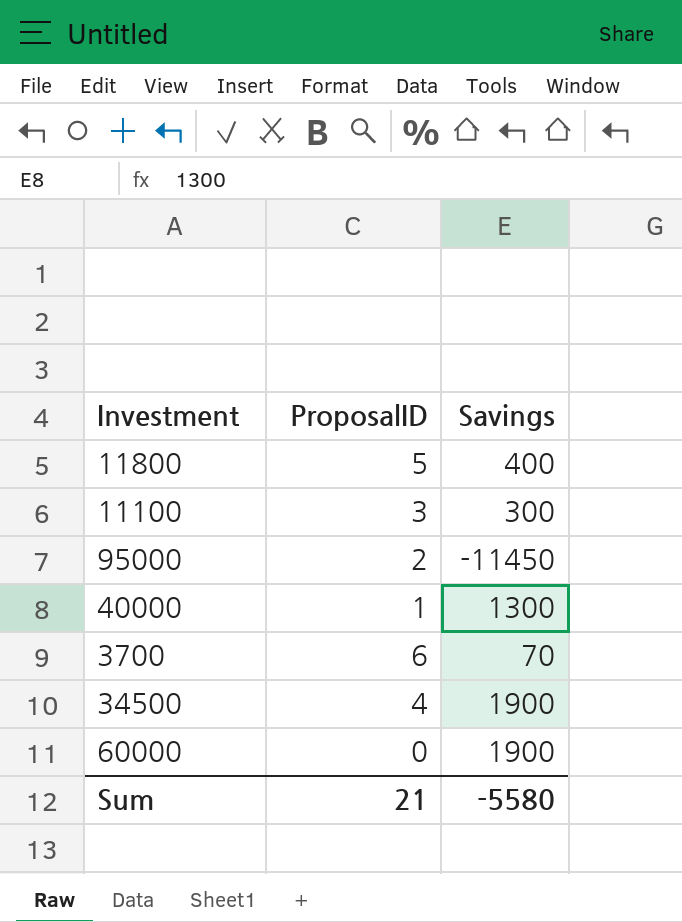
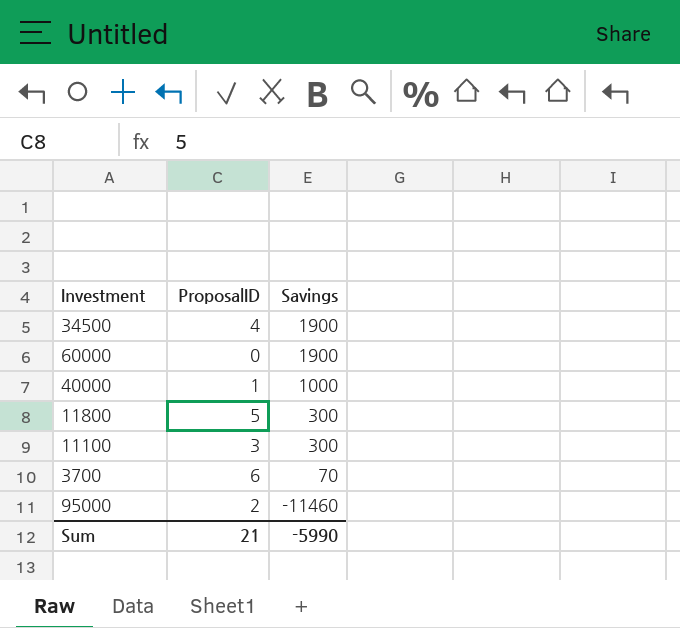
row order: none -> Savings descending
40000 | Savings: 1300 -> 1000
11800 | Savings: 400 -> 300
95000 | Savings: -11450 -> -11460
Sum | Savings: -5580 -> -5990

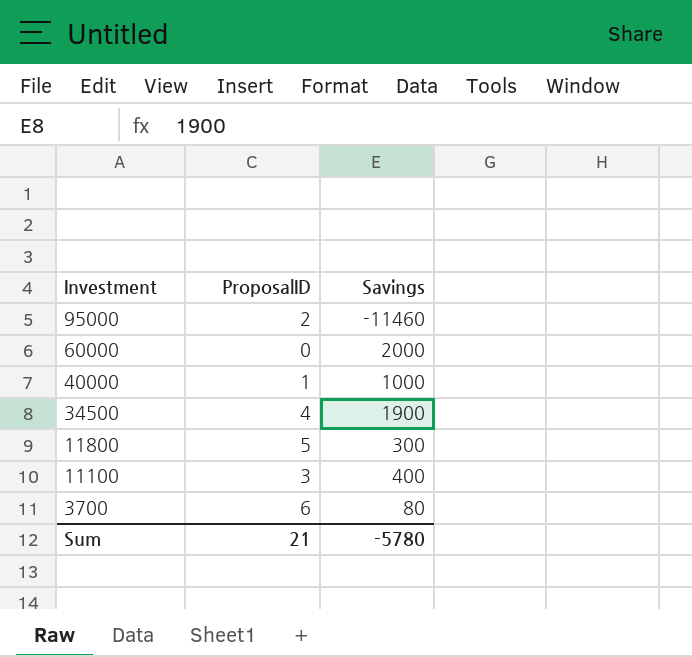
row order: Savings descending -> Investment descending
60000 | Savings: 1900 -> 2000
11100 | Savings: 300 -> 400
3700 | Savings: 70 -> 80
Sum | Savings: -5990 -> -5780

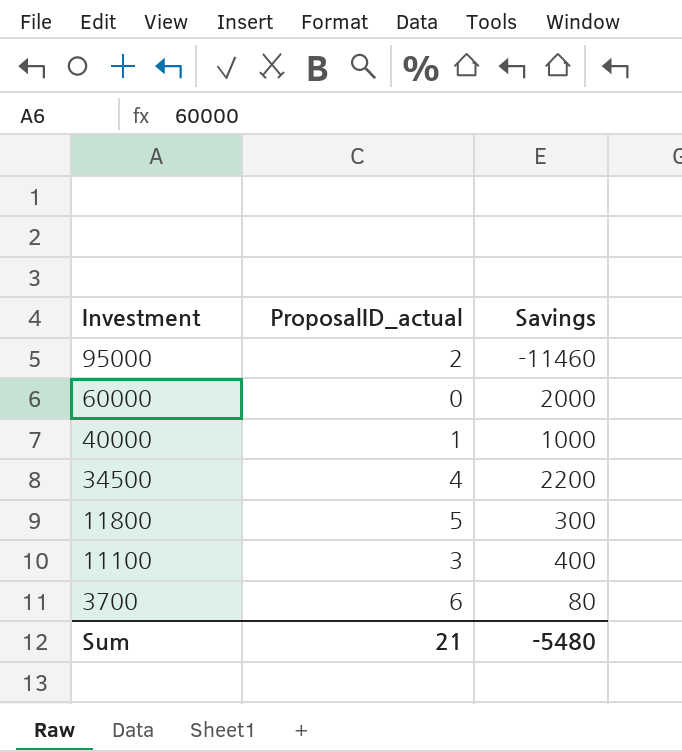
column name: ProposalID -> ProposalID_actual
34500 | Savings: 1900 -> 2200
Sum | Savings: -5780 -> -5480

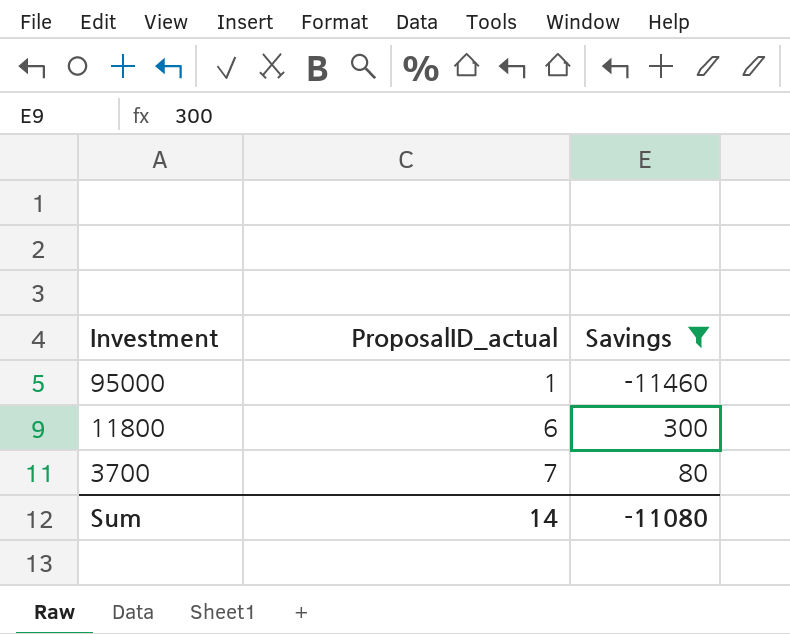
filter: none -> Savings <= 300
95000 | ProposalID_actual: 2 -> 1
11800 | ProposalID_actual: 5 -> 6
3700 | ProposalID_actual: 6 -> 7
Sum | ProposalID_actual: 21 -> 14
Sum | Savings: -5480 -> -11080

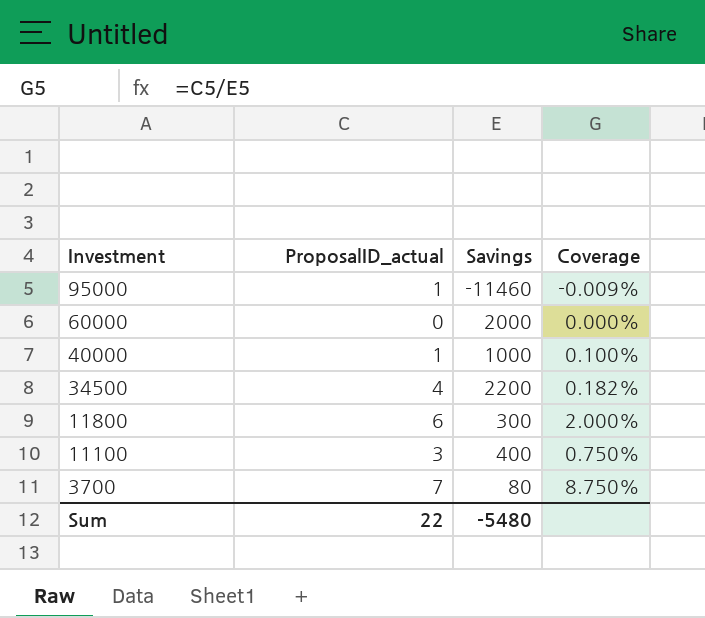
filter: Savings <= 300 -> none
column Coverage | formula: none -> [ProposalID_actual] / [Savings]
Sum | ProposalID_actual: 14 -> 22
Sum | Savings: -11080 -> -5480

